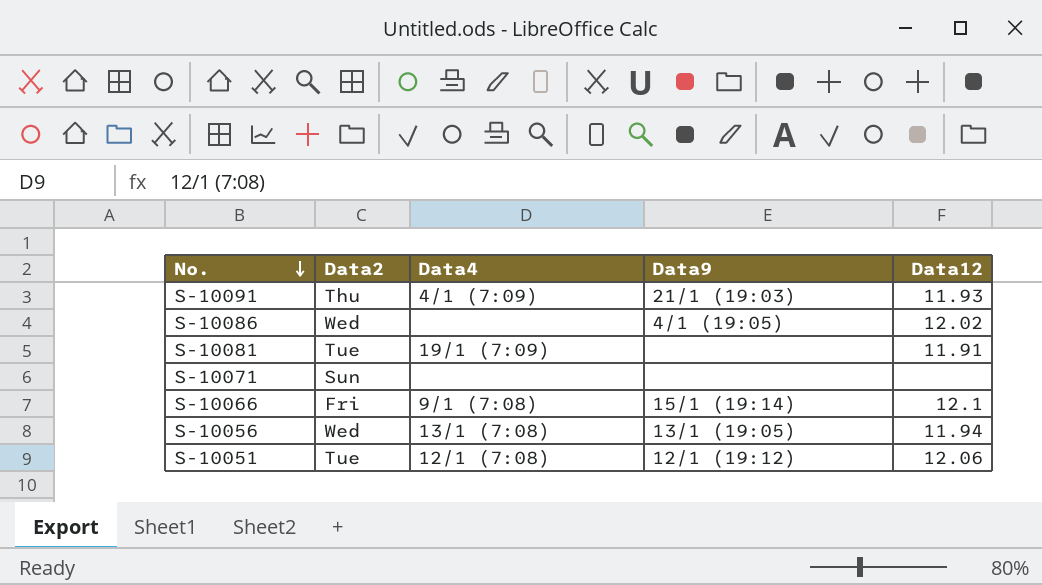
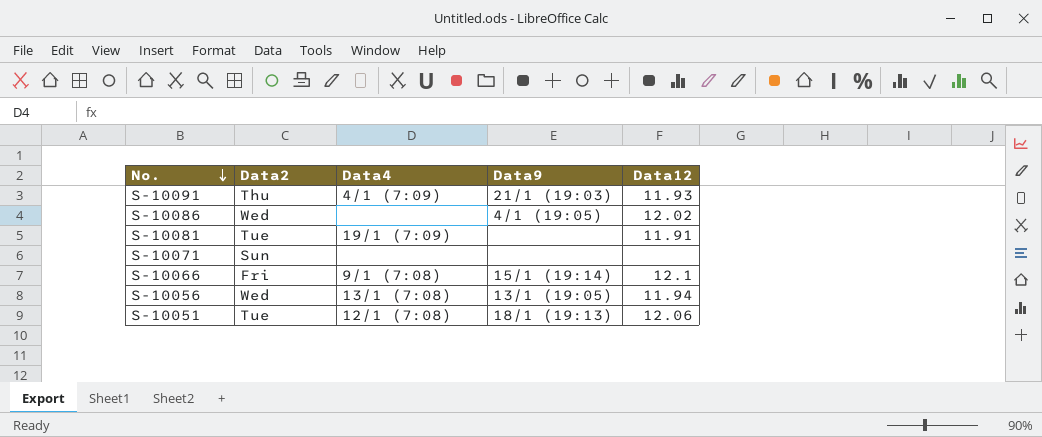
S-10051 | Data9: 12/1 (19:12) -> 18/1 (19:13)

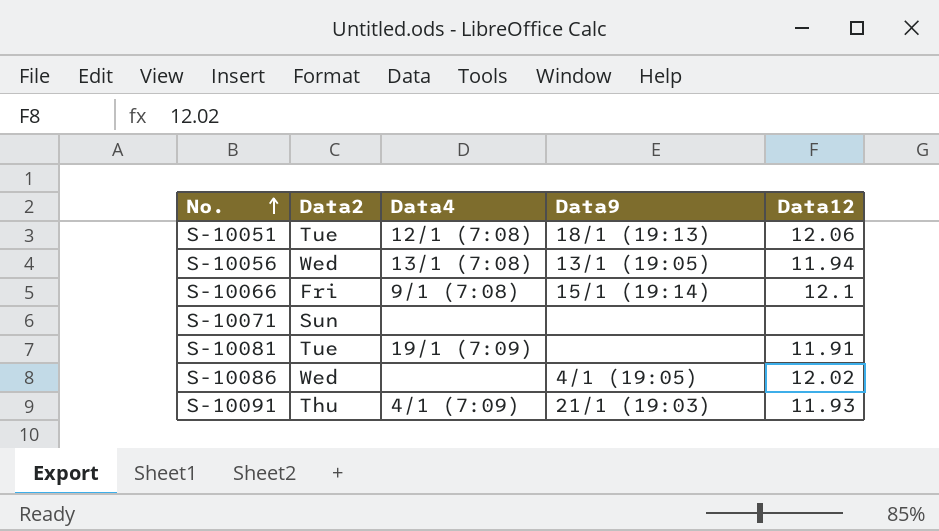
row order: No. descending -> No. ascending

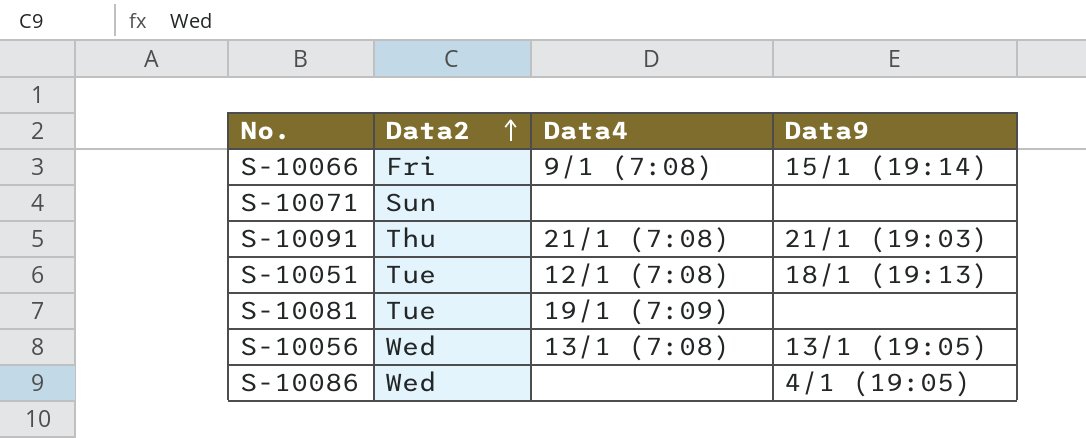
row order: No. ascending -> Data2 ascending
column Data12 | position: 5 -> none
S-10091 | Data4: 4/1 (7:09) -> 21/1 (7:08)

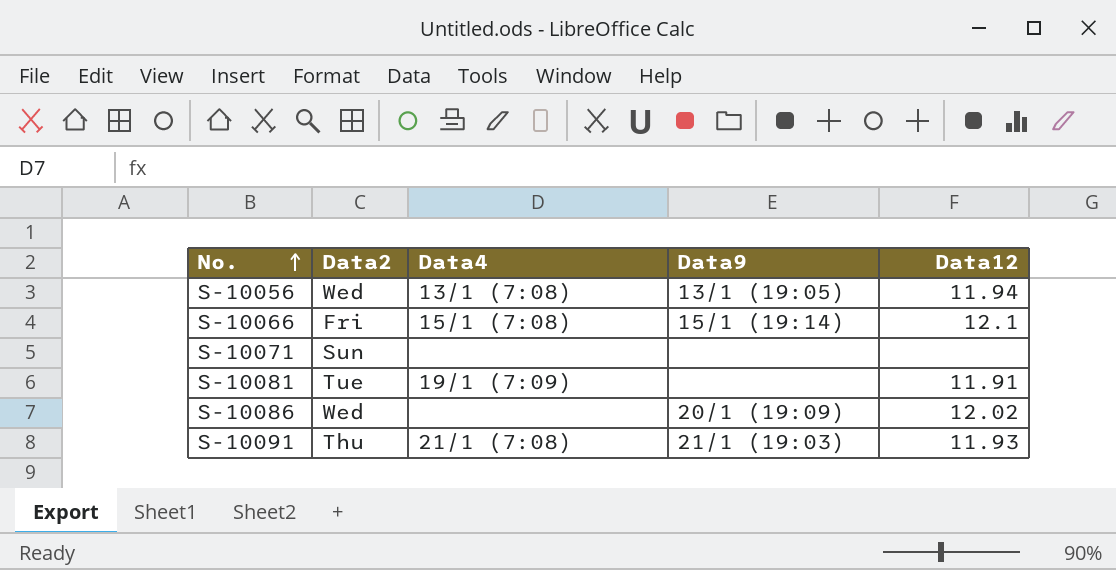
row order: Data2 ascending -> No. ascending
column Data12 | position: none -> 5
row S-10051: Tue | 12/1 (7:08) | 18/1 (19:13) -> none
S-10066 | Data4: 9/1 (7:08) -> 15/1 (7:08)
S-10086 | Data9: 4/1 (19:05) -> 20/1 (19:09)

